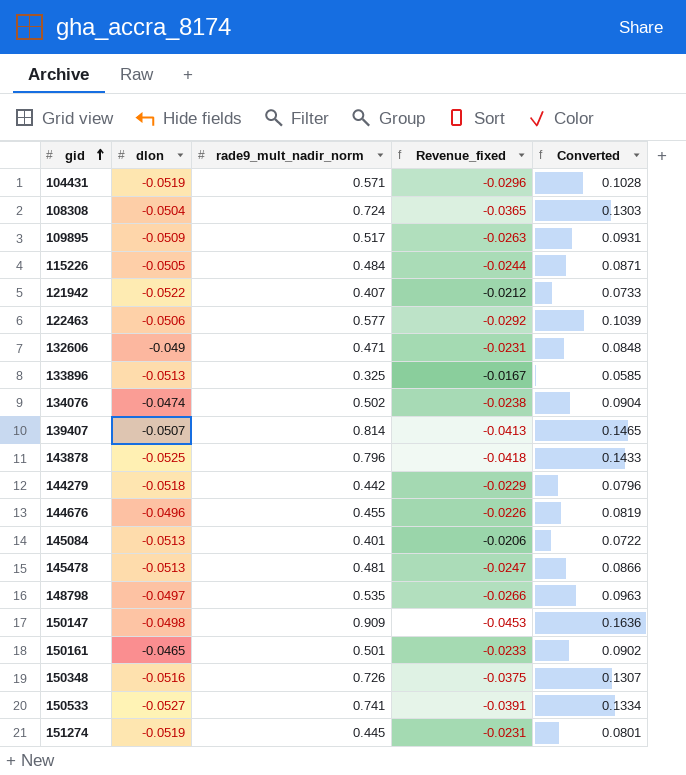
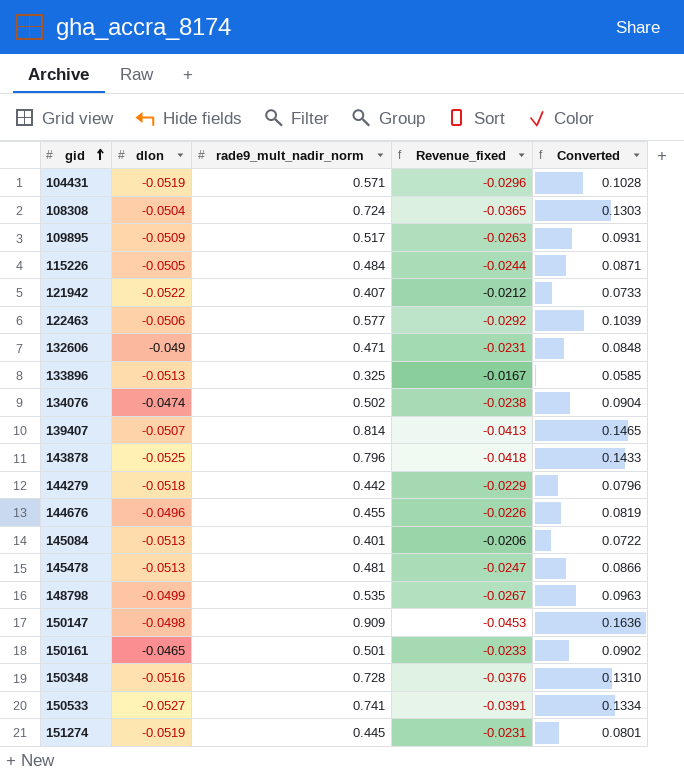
148798 | dlon: -0.0497 -> -0.0499
148798 | Revenue_fixed: -0.0266 -> -0.0267
150348 | rade9_mult_nadir_norm: 0.726 -> 0.728
150348 | Revenue_fixed: -0.0375 -> -0.0376
150348 | Converted: 0.1307 -> 0.1310

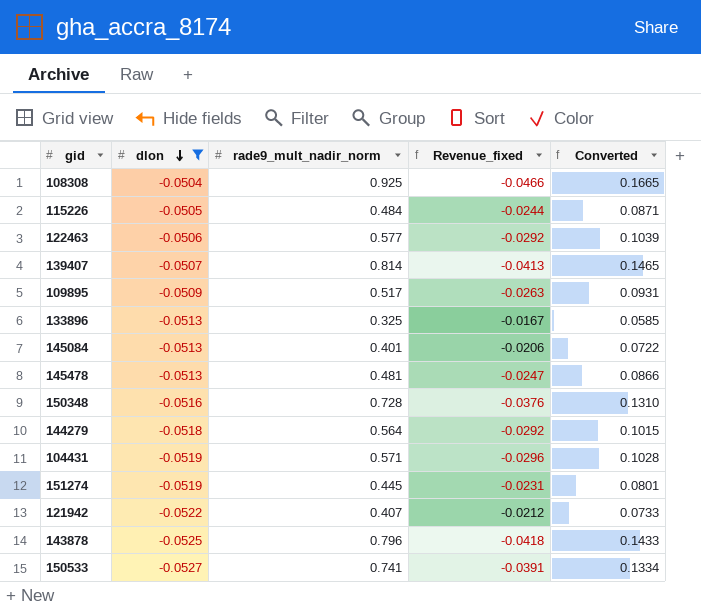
filter: none -> dlon <= -0.0504
row order: gid ascending -> dlon descending
108308 | rade9_mult_nadir_norm: 0.724 -> 0.925
108308 | Revenue_fixed: -0.0365 -> -0.0466
108308 | Converted: 0.1303 -> 0.1665
144279 | rade9_mult_nadir_norm: 0.442 -> 0.564
144279 | Revenue_fixed: -0.0229 -> -0.0292
144279 | Converted: 0.0796 -> 0.1015

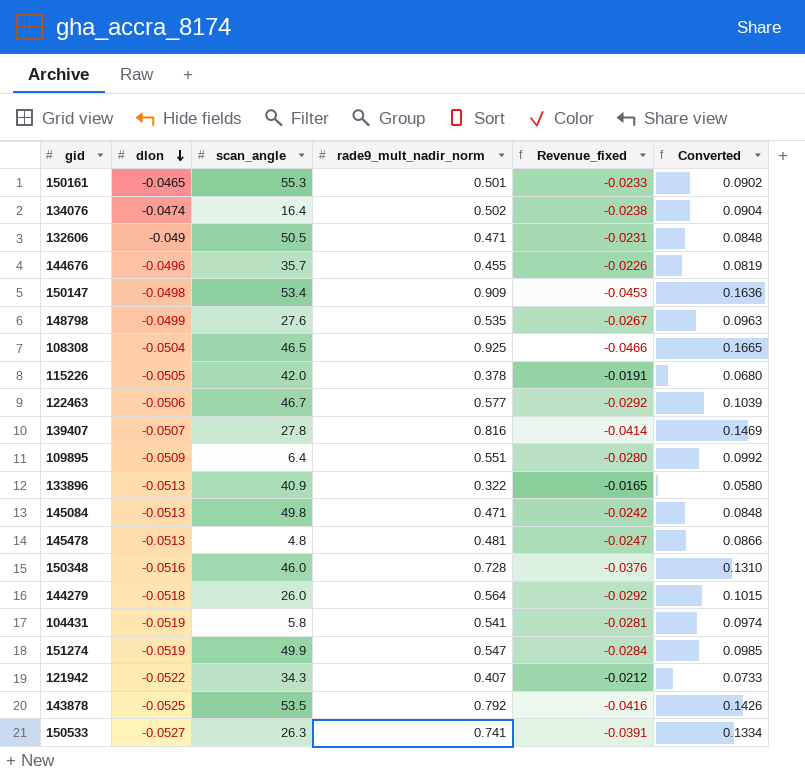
filter: dlon <= -0.0504 -> none
column scan_angle | position: none -> 3
115226 | rade9_mult_nadir_norm: 0.484 -> 0.378
115226 | Revenue_fixed: -0.0244 -> -0.0191
115226 | Converted: 0.0871 -> 0.0680
139407 | rade9_mult_nadir_norm: 0.814 -> 0.816
139407 | Revenue_fixed: -0.0413 -> -0.0414
139407 | Converted: 0.1465 -> 0.1469
109895 | rade9_mult_nadir_norm: 0.517 -> 0.551
109895 | Revenue_fixed: -0.0263 -> -0.0280
109895 | Converted: 0.0931 -> 0.0992
133896 | rade9_mult_nadir_norm: 0.325 -> 0.322
133896 | Revenue_fixed: -0.0167 -> -0.0165
133896 | Converted: 0.0585 -> 0.0580
145084 | rade9_mult_nadir_norm: 0.401 -> 0.471
145084 | Revenue_fixed: -0.0206 -> -0.0242
145084 | Converted: 0.0722 -> 0.0848
104431 | rade9_mult_nadir_norm: 0.571 -> 0.541
104431 | Revenue_fixed: -0.0296 -> -0.0281
104431 | Converted: 0.1028 -> 0.0974
151274 | rade9_mult_nadir_norm: 0.445 -> 0.547
151274 | Revenue_fixed: -0.0231 -> -0.0284
151274 | Converted: 0.0801 -> 0.0985
143878 | rade9_mult_nadir_norm: 0.796 -> 0.792
143878 | Revenue_fixed: -0.0418 -> -0.0416
143878 | Converted: 0.1433 -> 0.1426

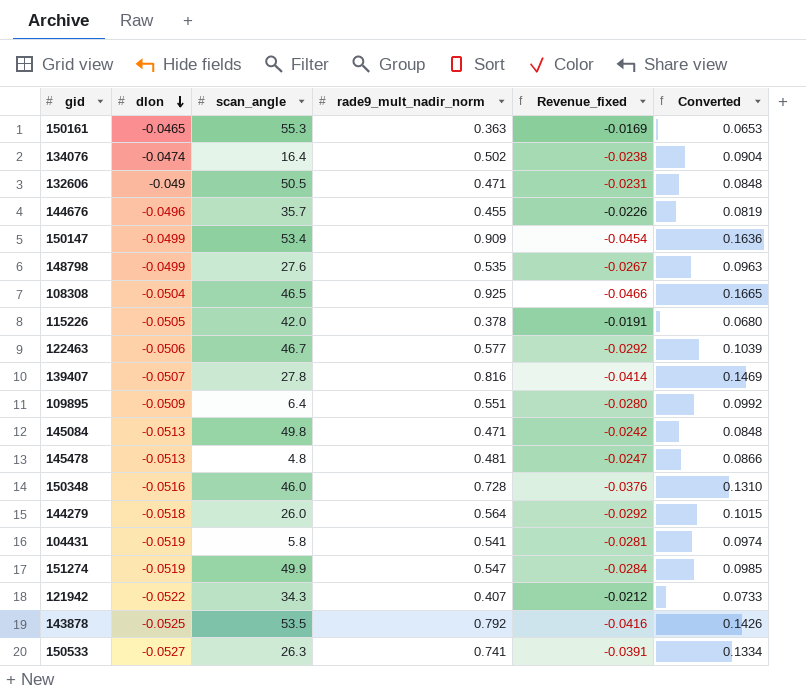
row 133896: -0.0513 | 40.9 | 0.322 | -0.0165 | 0.0580 -> none
150161 | rade9_mult_nadir_norm: 0.501 -> 0.363
150161 | Revenue_fixed: -0.0233 -> -0.0169
150161 | Converted: 0.0902 -> 0.0653
150147 | dlon: -0.0498 -> -0.0499
150147 | Revenue_fixed: -0.0453 -> -0.0454

